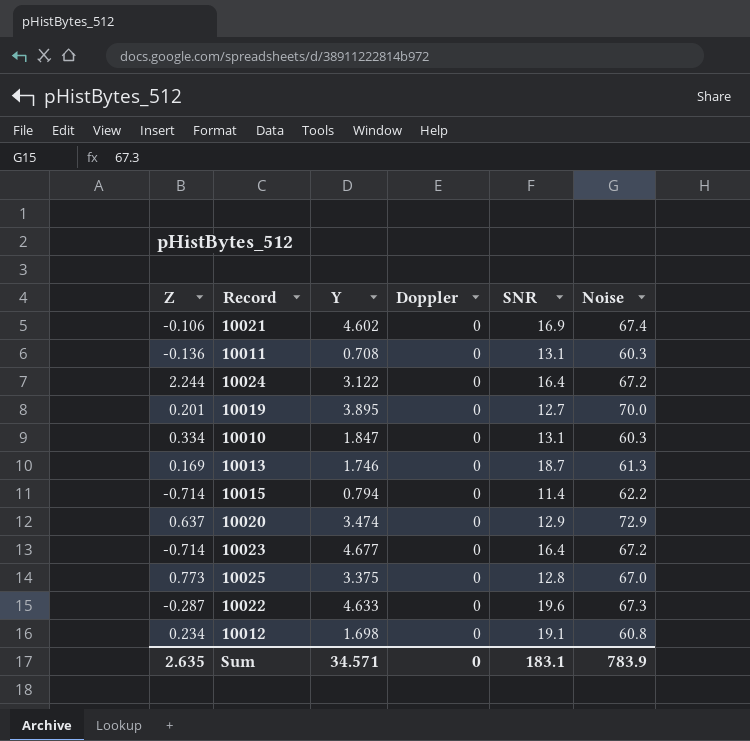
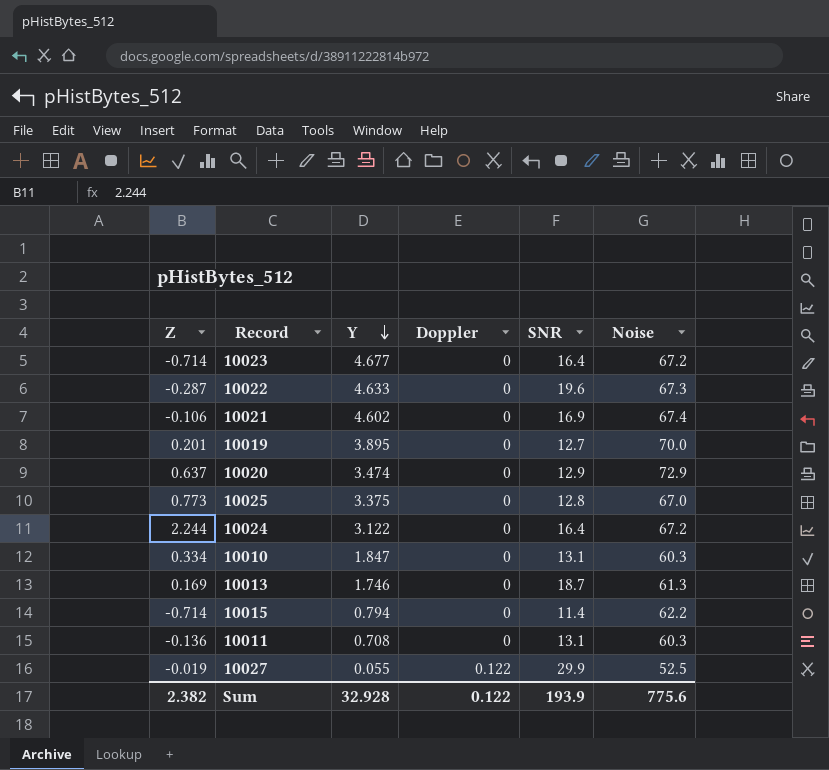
row order: none -> Y descending
row 10012: 0.234 | 1.698 | 0 | 19.1 | 60.8 -> none
row 10027: none -> -0.019 | 0.055 | 0.122 | 29.9 | 52.5
Sum | Z: 2.635 -> 2.382
Sum | Y: 34.571 -> 32.928
Sum | Doppler: 0 -> 0.122
Sum | SNR: 183.1 -> 193.9
Sum | Noise: 783.9 -> 775.6

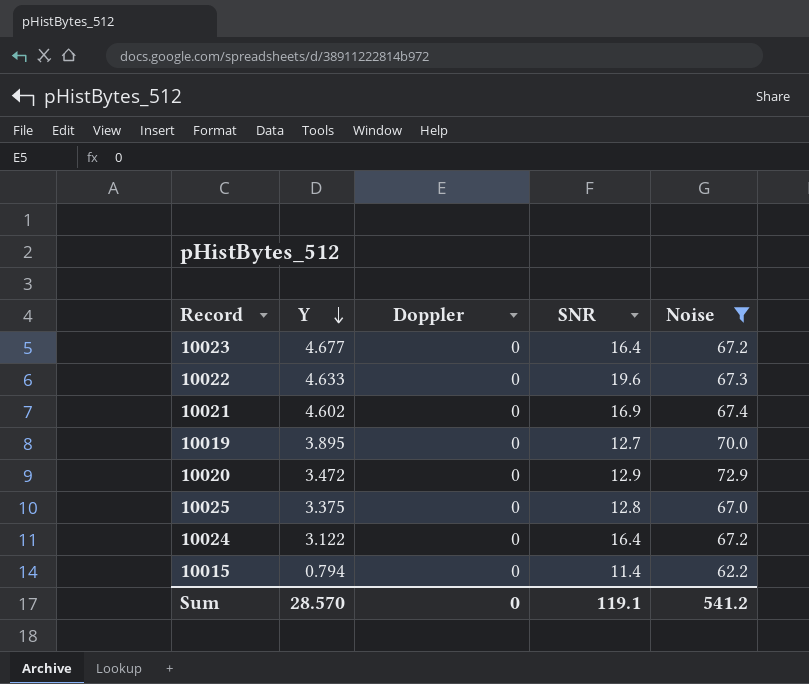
filter: none -> Noise >= 62.2
column Z | position: 1 -> none
10020 | Y: 3.474 -> 3.472
Sum | Y: 32.928 -> 28.570
Sum | Doppler: 0.122 -> 0
Sum | SNR: 193.9 -> 119.1
Sum | Noise: 775.6 -> 541.2

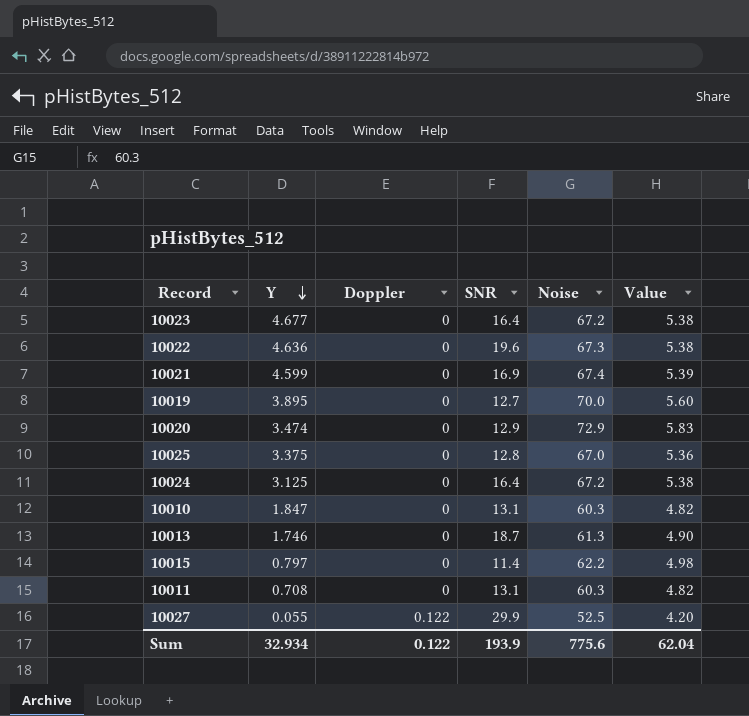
filter: Noise >= 62.2 -> none
column Value | formula: none -> [Noise] * 0.08
10022 | Y: 4.633 -> 4.636
10021 | Y: 4.602 -> 4.599
10020 | Y: 3.472 -> 3.474
10024 | Y: 3.122 -> 3.125
10015 | Y: 0.794 -> 0.797
Sum | Y: 28.570 -> 32.934
Sum | Doppler: 0 -> 0.122
Sum | SNR: 119.1 -> 193.9
Sum | Noise: 541.2 -> 775.6

